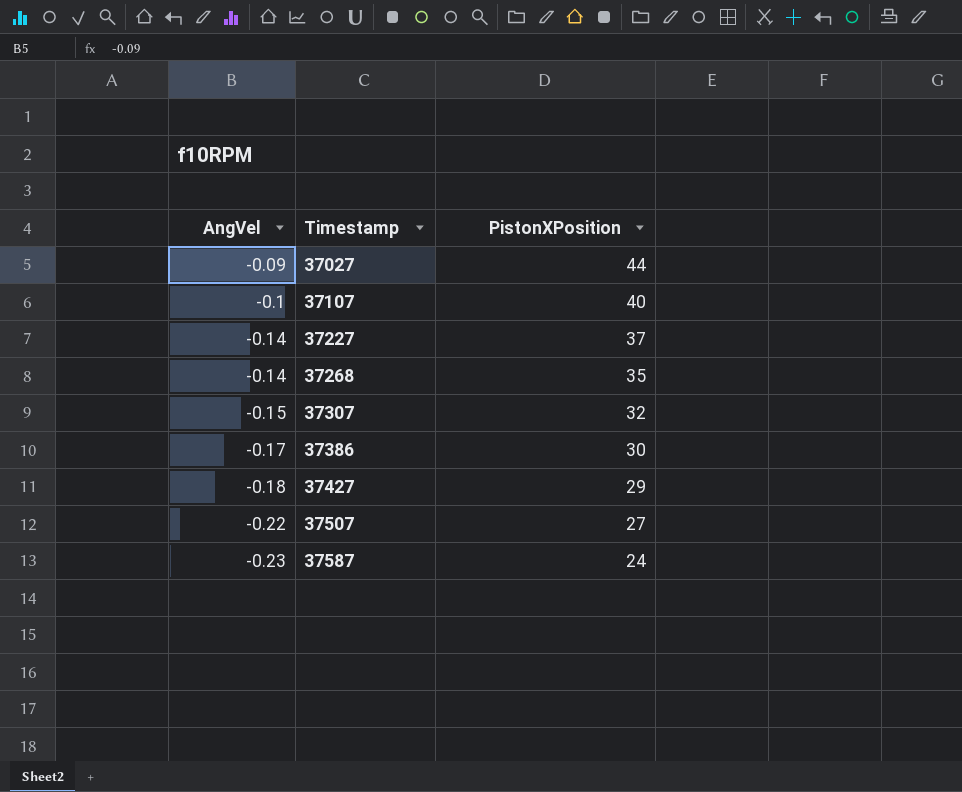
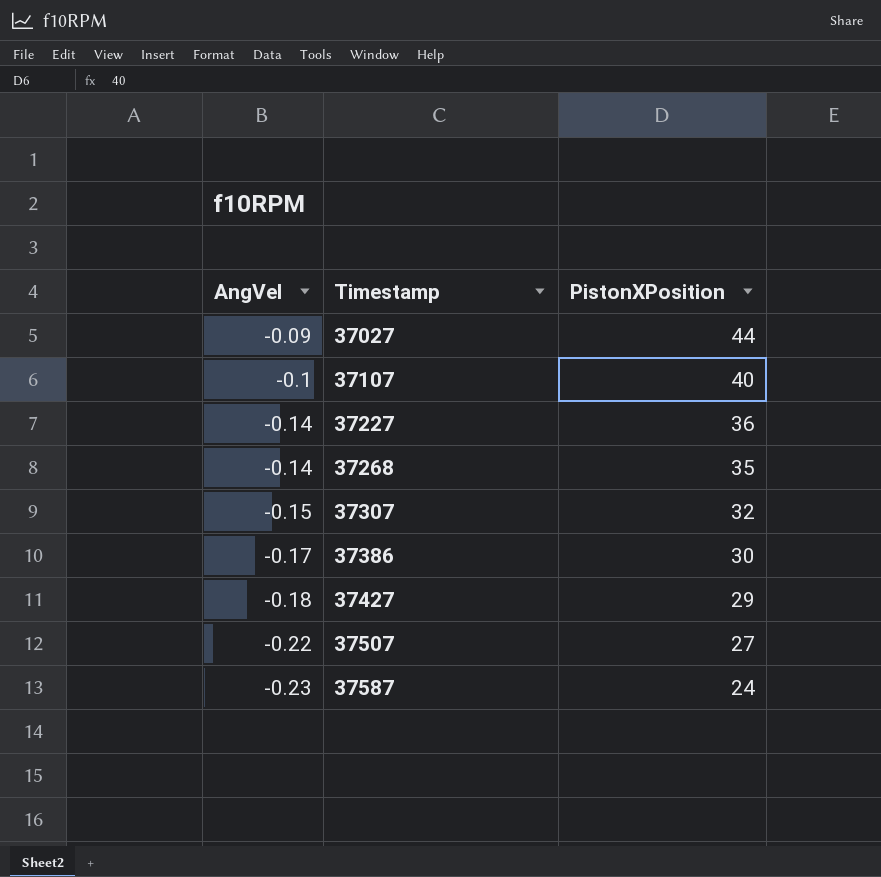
37227 | PistonXPosition: 37 -> 36

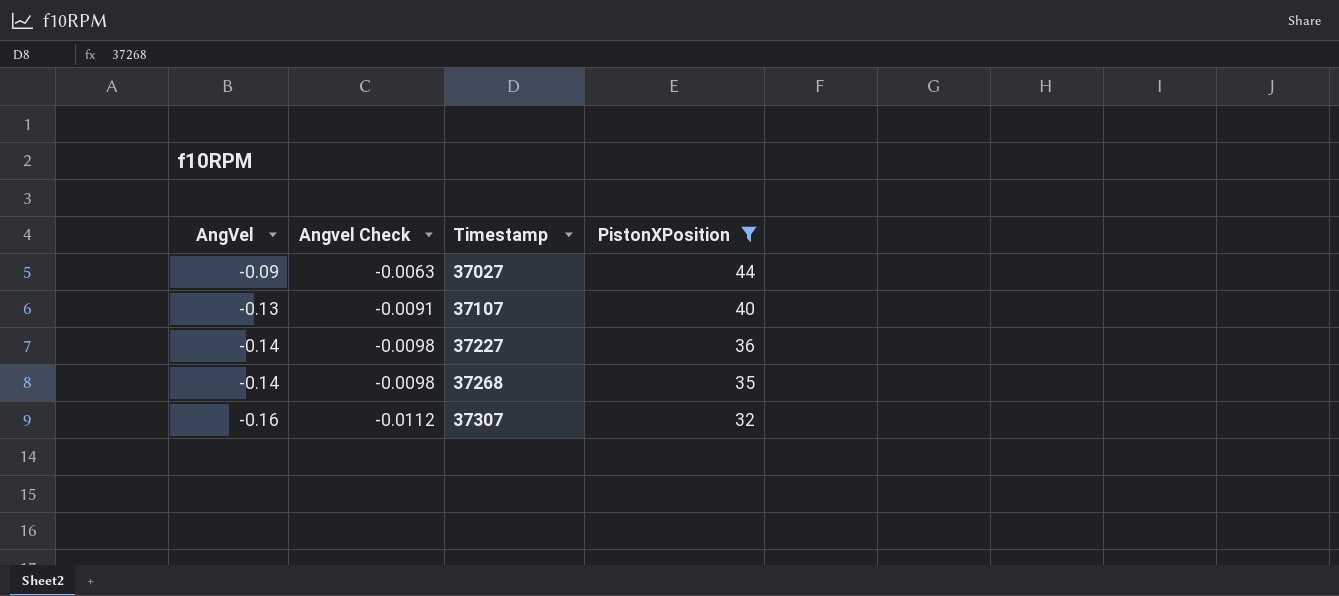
filter: none -> PistonXPosition >= 32
column Angvel Check | formula: none -> [AngVel] * 0.07
37107 | AngVel: -0.1 -> -0.13
37307 | AngVel: -0.15 -> -0.16

